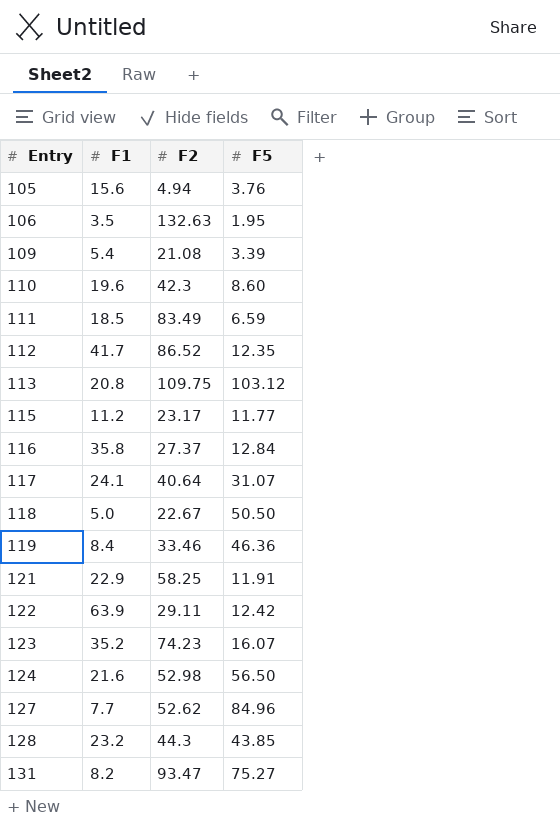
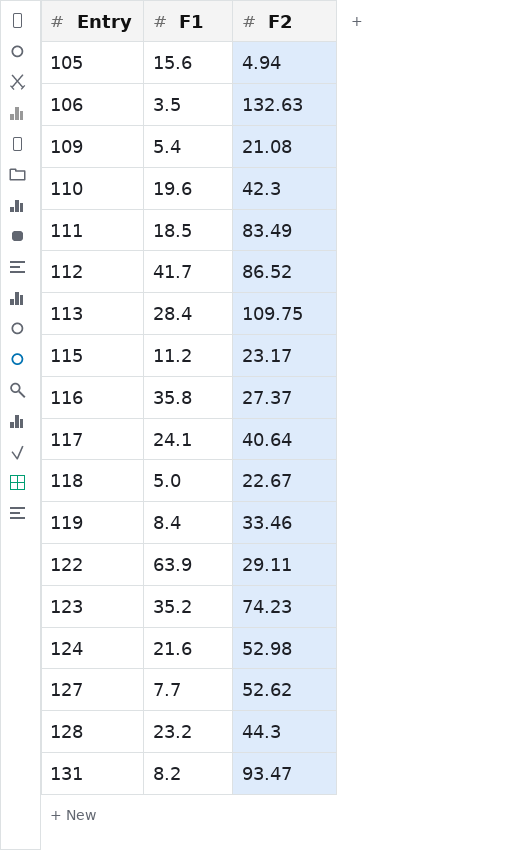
column F5 | position: 4 -> none
row 121: 22.9 | 58.25 | 11.91 -> none
113 | F1: 20.8 -> 28.4

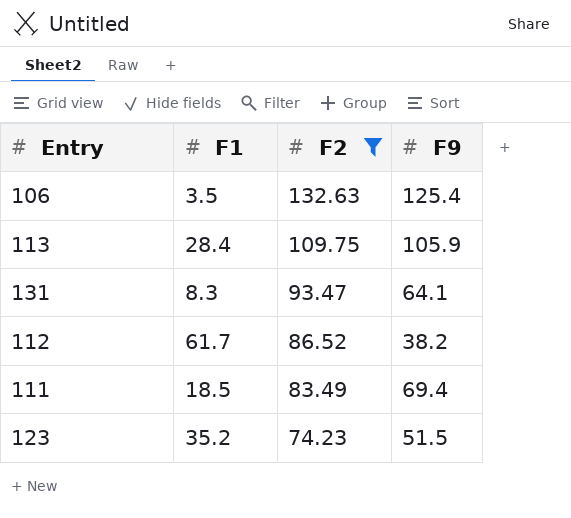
filter: none -> F2 >= 74.23
row order: Entry ascending -> F2 descending
column F9 | position: none -> 4
131 | F1: 8.2 -> 8.3
112 | F1: 41.7 -> 61.7

